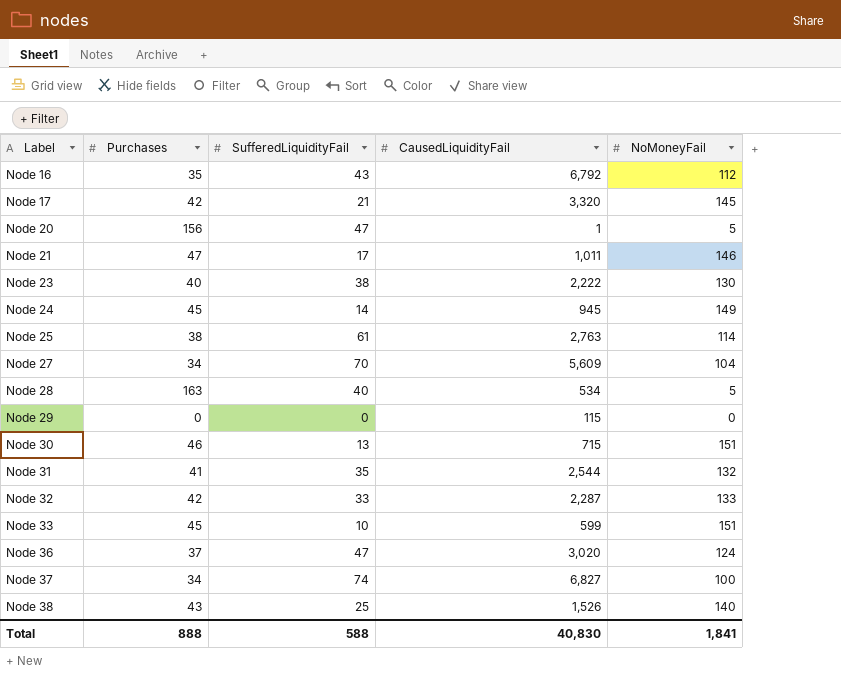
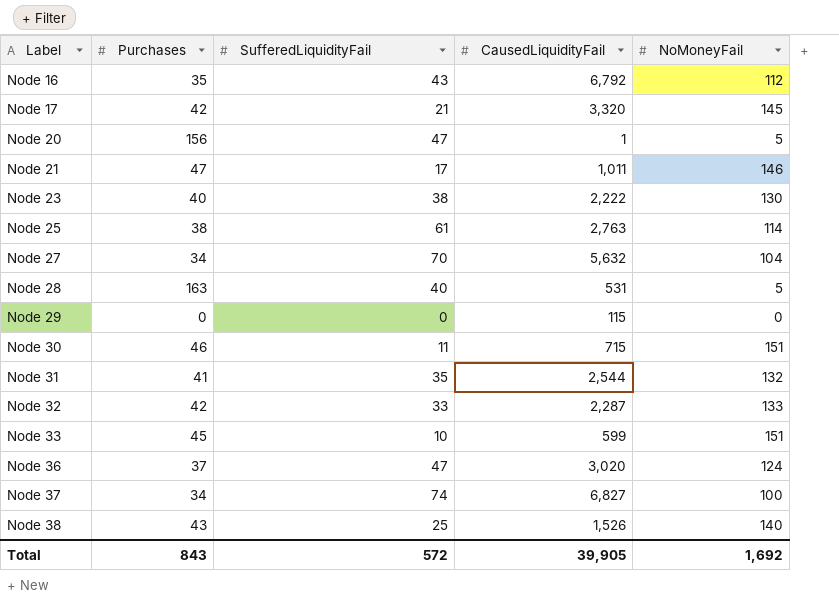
row Node 24: 45 | 14 | 945 | 149 -> none
Node 27 | CausedLiquidityFail: 5,609 -> 5,632
Node 28 | CausedLiquidityFail: 534 -> 531
Node 30 | SufferedLiquidityFail: 13 -> 11
Total | Purchases: 888 -> 843
Total | SufferedLiquidityFail: 588 -> 572
Total | CausedLiquidityFail: 40,830 -> 39,905
Total | NoMoneyFail: 1,841 -> 1,692

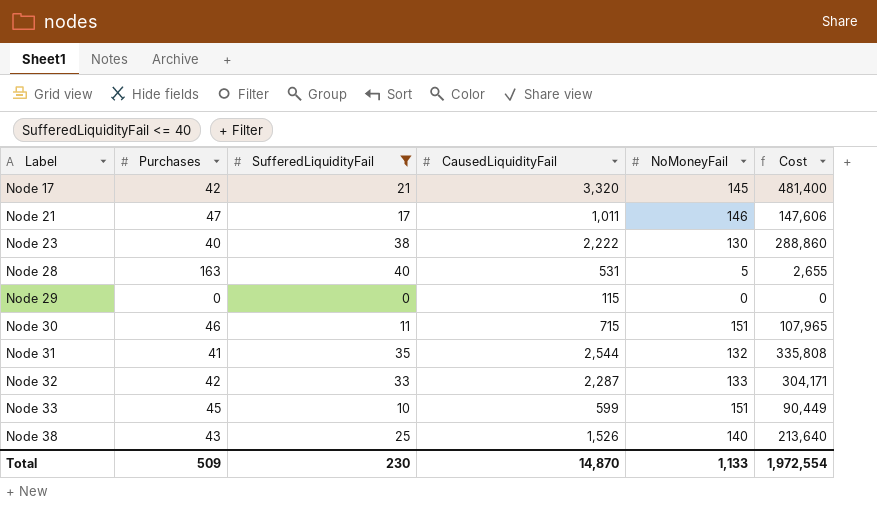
filter: none -> SufferedLiquidityFail <= 40
column Cost | formula: none -> [CausedLiquidityFail] * [NoMoneyFail]
Total | Purchases: 843 -> 509
Total | SufferedLiquidityFail: 572 -> 230
Total | CausedLiquidityFail: 39,905 -> 14,870
Total | NoMoneyFail: 1,692 -> 1,133

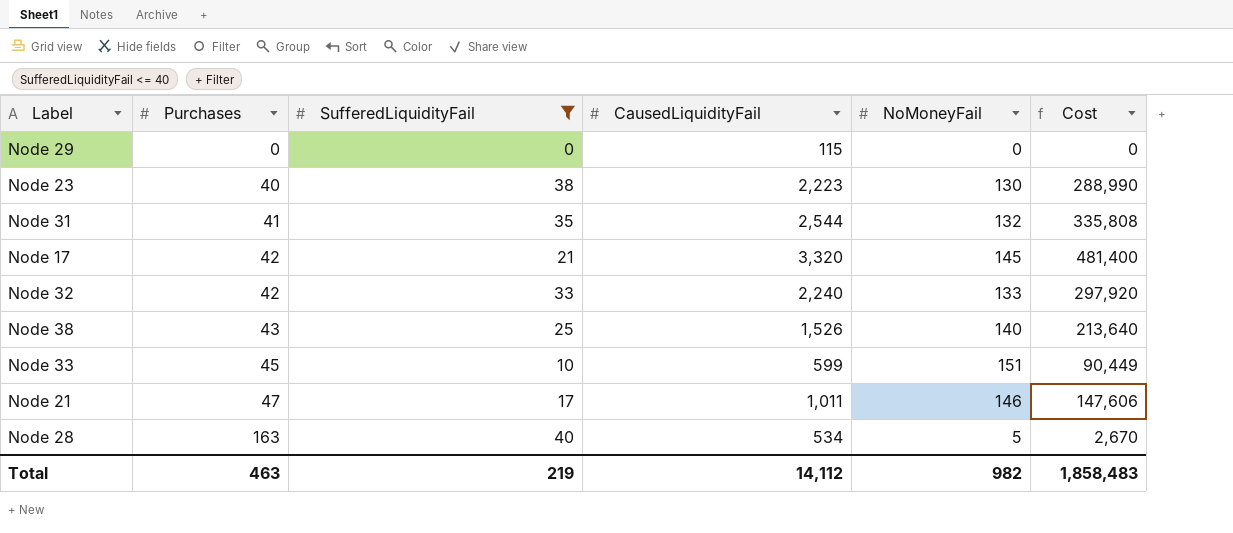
row order: Label ascending -> Purchases ascending
row Node 30: 46 | 11 | 715 | 151 | 107,965 -> none
Node 23 | CausedLiquidityFail: 2,222 -> 2,223
Node 23 | Cost: 288,860 -> 288,990
Node 32 | CausedLiquidityFail: 2,287 -> 2,240
Node 32 | Cost: 304,171 -> 297,920
Node 28 | CausedLiquidityFail: 531 -> 534
Node 28 | Cost: 2,655 -> 2,670
Total | Purchases: 509 -> 463
Total | SufferedLiquidityFail: 230 -> 219
Total | CausedLiquidityFail: 14,870 -> 14,112
Total | NoMoneyFail: 1,133 -> 982
Total | Cost: 1,972,554 -> 1,858,483

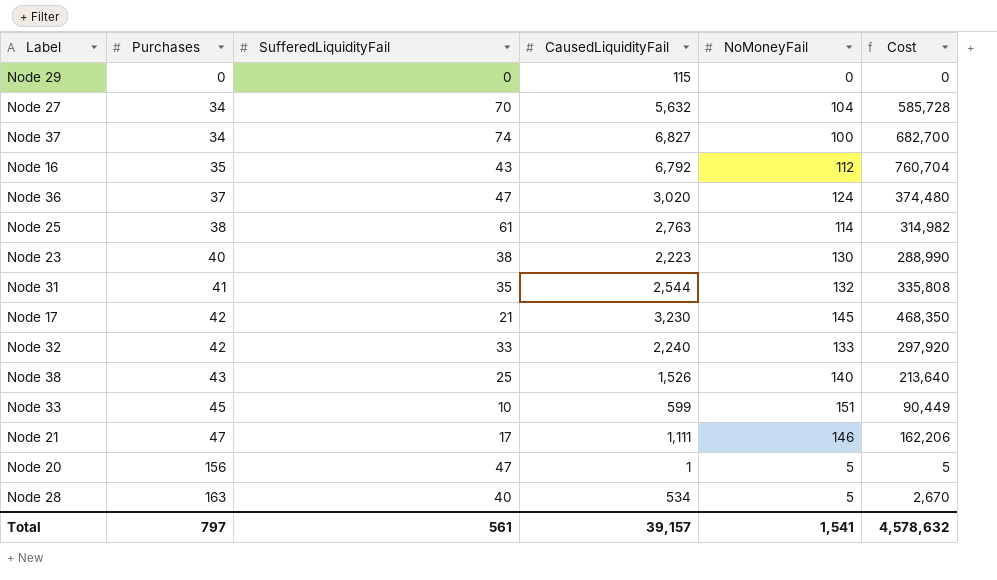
filter: SufferedLiquidityFail <= 40 -> none
Node 17 | CausedLiquidityFail: 3,320 -> 3,230
Node 17 | Cost: 481,400 -> 468,350
Node 21 | CausedLiquidityFail: 1,011 -> 1,111
Node 21 | Cost: 147,606 -> 162,206
Total | Purchases: 463 -> 797
Total | SufferedLiquidityFail: 219 -> 561
Total | CausedLiquidityFail: 14,112 -> 39,157
Total | NoMoneyFail: 982 -> 1,541
Total | Cost: 1,858,483 -> 4,578,632

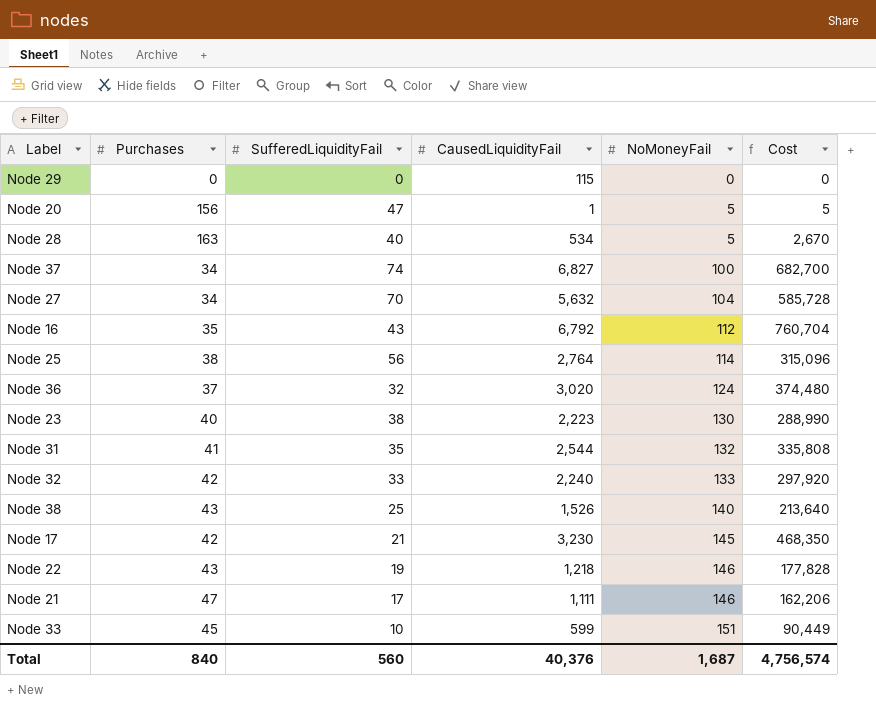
row order: Purchases ascending -> NoMoneyFail ascending
Node 25 | SufferedLiquidityFail: 61 -> 56
Node 25 | CausedLiquidityFail: 2,763 -> 2,764
Node 25 | Cost: 314,982 -> 315,096
Node 36 | SufferedLiquidityFail: 47 -> 32
row Node 22: none -> 43 | 19 | 1,218 | 146 | 177,828
Total | Purchases: 797 -> 840
Total | SufferedLiquidityFail: 561 -> 560
Total | CausedLiquidityFail: 39,157 -> 40,376
Total | NoMoneyFail: 1,541 -> 1,687
Total | Cost: 4,578,632 -> 4,756,574

